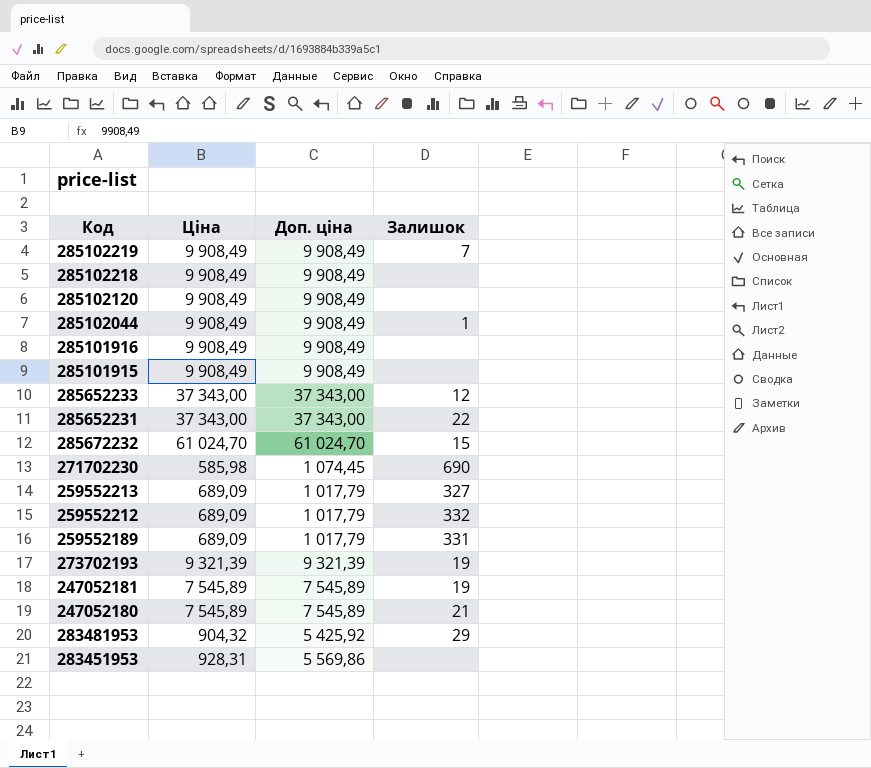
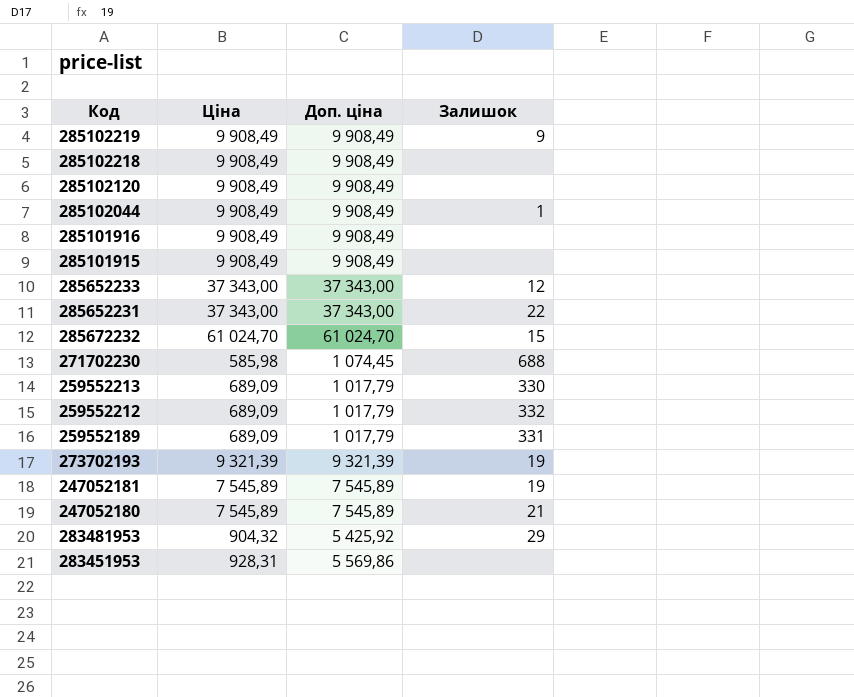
285102219 | Залишок: 7 -> 9
271702230 | Залишок: 690 -> 688
259552213 | Залишок: 327 -> 330

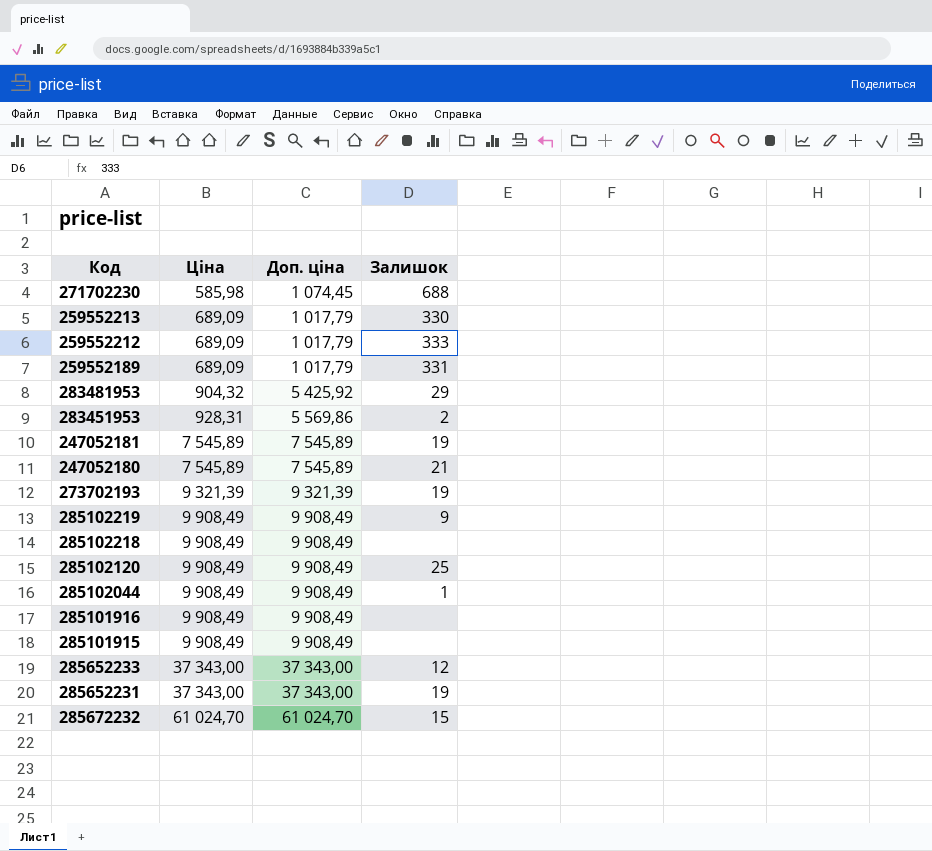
row order: none -> Ціна ascending
259552212 | Залишок: 332 -> 333
283451953 | Залишок: none -> 2
285102120 | Залишок: none -> 25
285652231 | Залишок: 22 -> 19

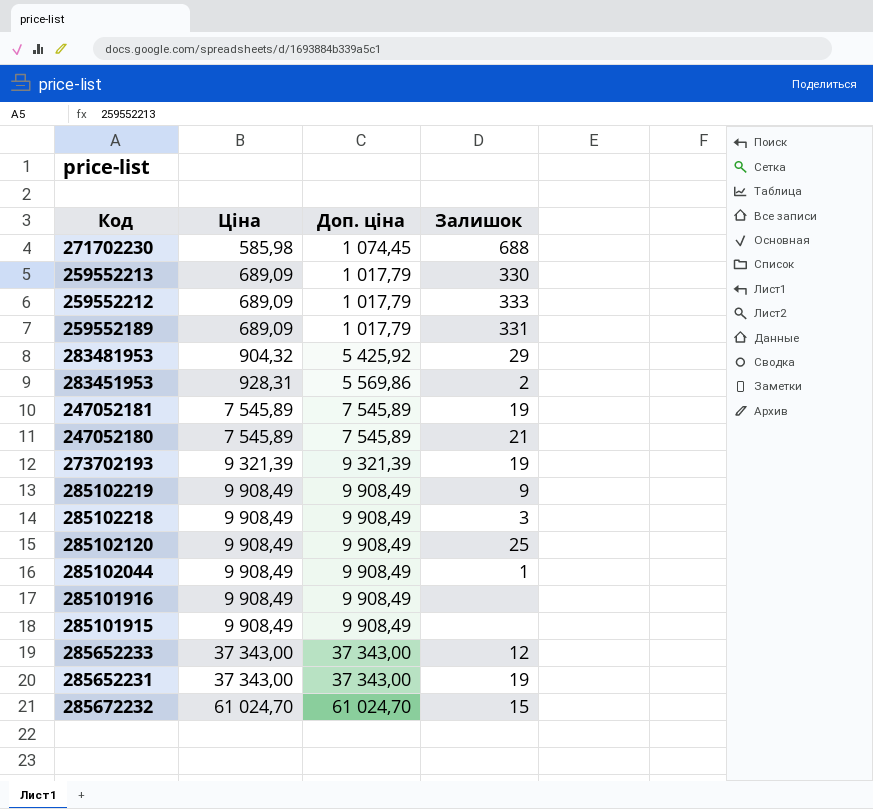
285102218 | Залишок: none -> 3

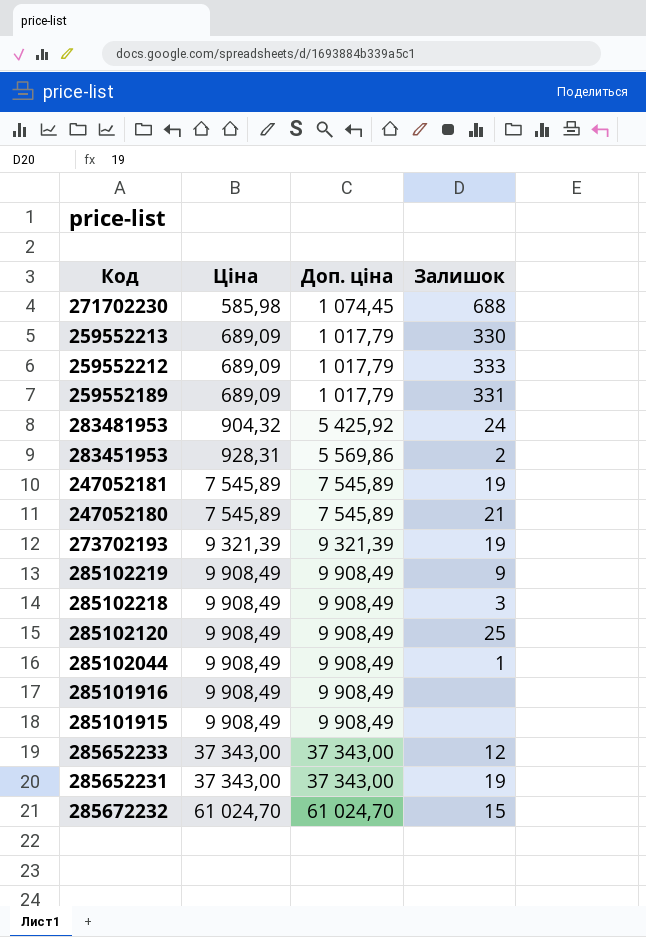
283481953 | Залишок: 29 -> 24

